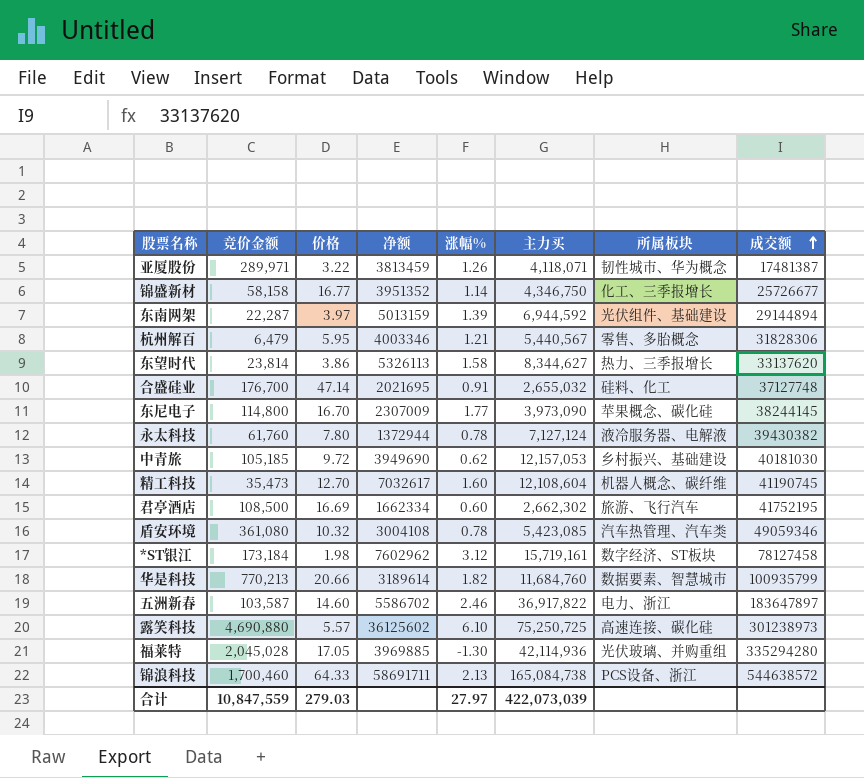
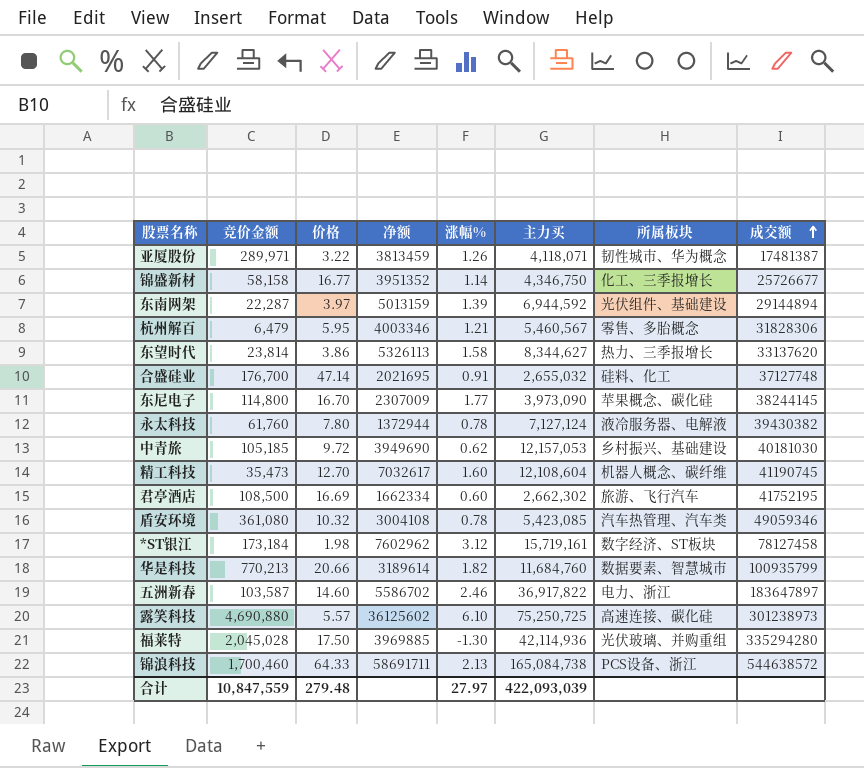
杭州解百 | 主力买: 5,440,567 -> 5,460,567
福莱特 | 价格: 17.05 -> 17.50
合计 | 价格: 279.03 -> 279.48
合计 | 主力买: 422,073,039 -> 422,093,039

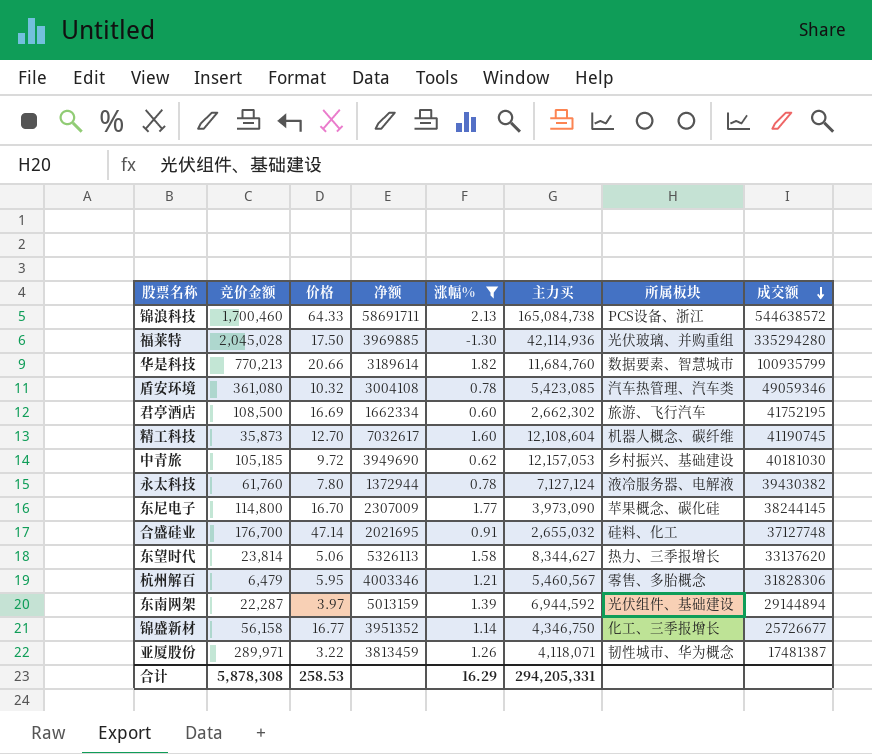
filter: none -> 涨幅% <= 2.13
row order: 成交额 ascending -> 成交额 descending
精工科技 | 竞价金额: 35,473 -> 35,873
东望时代 | 价格: 3.86 -> 5.06
锦盛新材 | 竞价金额: 58,158 -> 56,158
合计 | 竞价金额: 10,847,559 -> 5,878,308
合计 | 价格: 279.48 -> 258.53
合计 | 涨幅%: 27.97 -> 16.29
合计 | 主力买: 422,093,039 -> 294,205,331

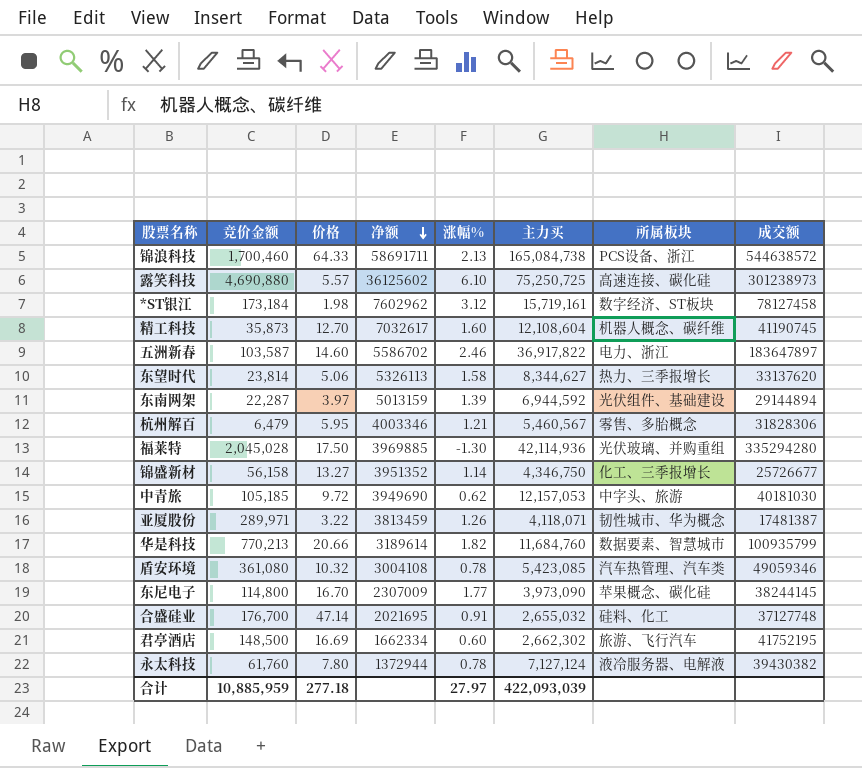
filter: 涨幅% <= 2.13 -> none
row order: 成交额 descending -> 净额 descending
锦盛新材 | 价格: 16.77 -> 13.27
中青旅 | 所属板块: 乡村振兴、基础建设 -> 中字头、旅游
君亭酒店 | 竞价金额: 108,500 -> 148,500
合计 | 竞价金额: 5,878,308 -> 10,885,959
合计 | 价格: 258.53 -> 277.18
合计 | 涨幅%: 16.29 -> 27.97
合计 | 主力买: 294,205,331 -> 422,093,039

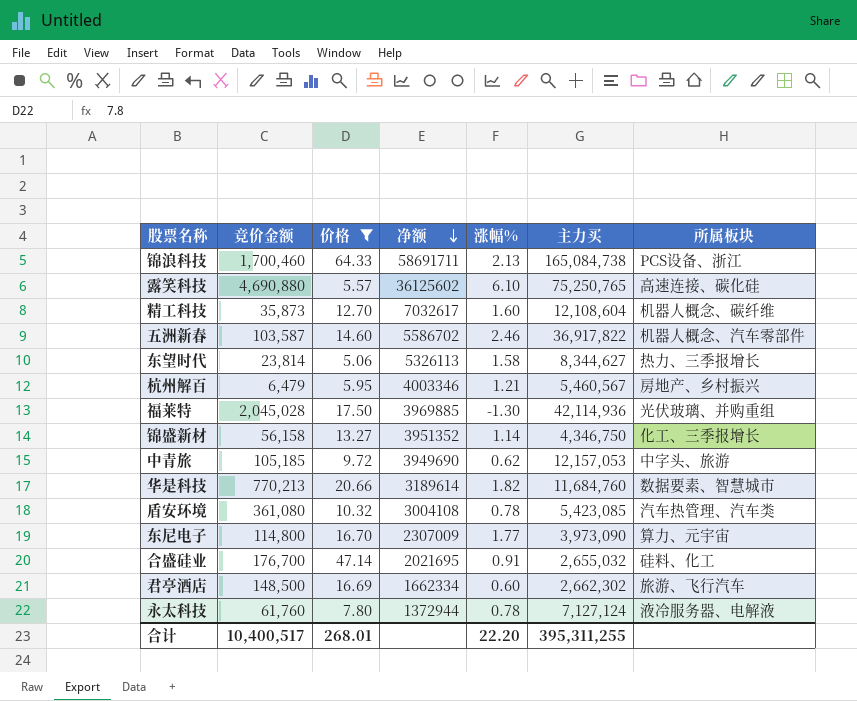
filter: none -> 价格 >= 5.06
column 成交额 | position: 8 -> none
露笑科技 | 主力买: 75,250,725 -> 75,250,765
五洲新春 | 所属板块: 电力、浙江 -> 机器人概念、汽车零部件
杭州解百 | 所属板块: 零售、多胎概念 -> 房地产、乡村振兴
东尼电子 | 所属板块: 苹果概念、碳化硅 -> 算力、元宇宙
合计 | 竞价金额: 10,885,959 -> 10,400,517
合计 | 价格: 277.18 -> 268.01
合计 | 涨幅%: 27.97 -> 22.20
合计 | 主力买: 422,093,039 -> 395,311,255

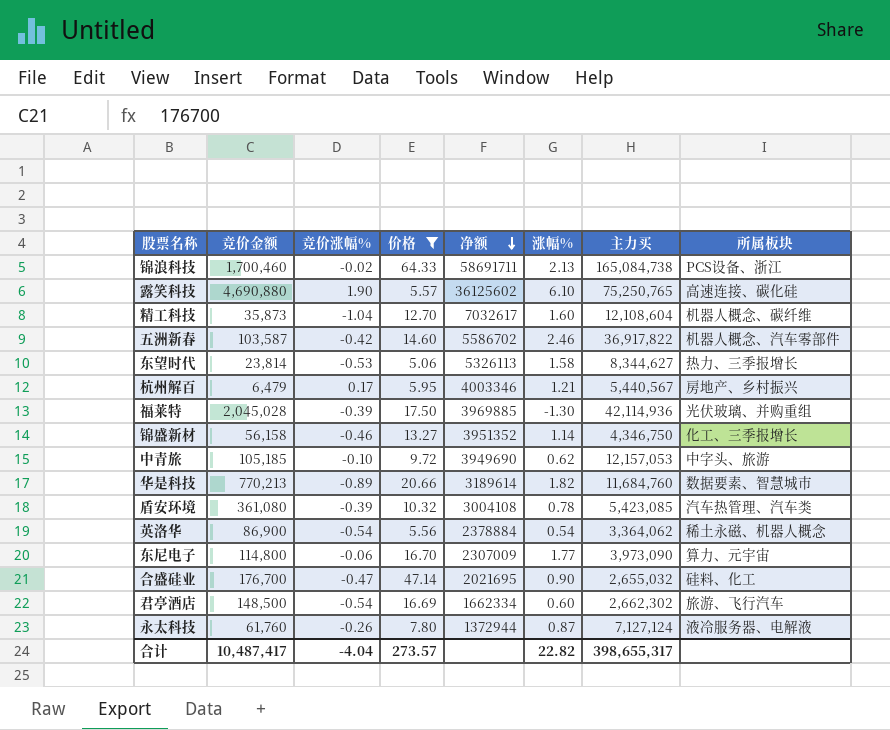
column 竞价涨幅% | position: none -> 3
杭州解百 | 主力买: 5,460,567 -> 5,440,567
row 英洛华: none -> 86,900 | -0.54 | 5.56 | 2378884 | 0.54 | 3,364,062 | 稀土永磁、机器人概念
合盛硅业 | 涨幅%: 0.91 -> 0.90
永太科技 | 涨幅%: 0.78 -> 0.87
合计 | 竞价金额: 10,400,517 -> 10,487,417
合计 | 价格: 268.01 -> 273.57
合计 | 涨幅%: 22.20 -> 22.82
合计 | 主力买: 395,311,255 -> 398,655,317

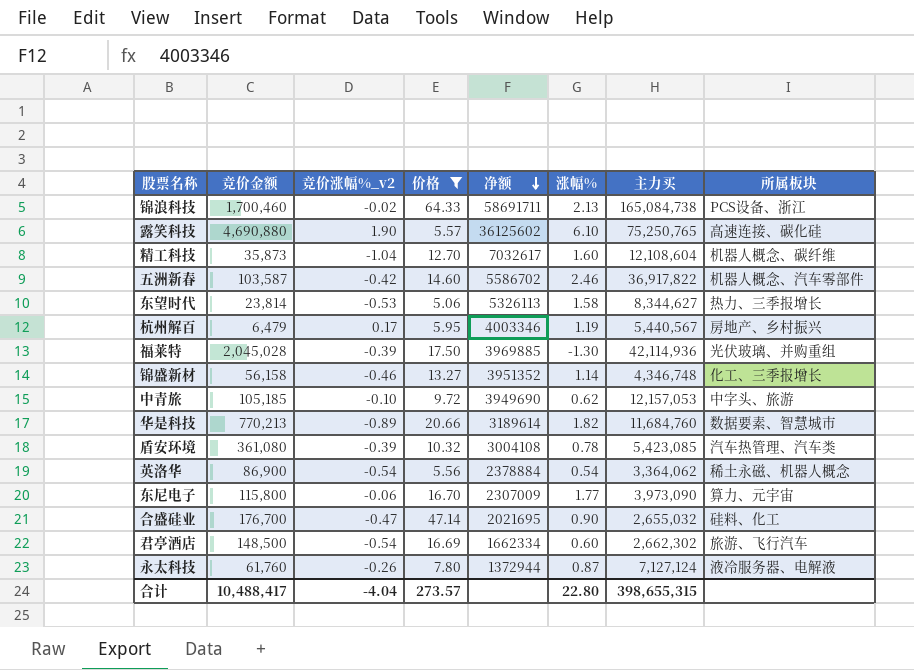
column name: 竞价涨幅% -> 竞价涨幅%_v2
杭州解百 | 涨幅%: 1.21 -> 1.19
锦盛新材 | 主力买: 4,346,750 -> 4,346,748
东尼电子 | 竞价金额: 114,800 -> 115,800
合计 | 竞价金额: 10,487,417 -> 10,488,417
合计 | 涨幅%: 22.82 -> 22.80
合计 | 主力买: 398,655,317 -> 398,655,315

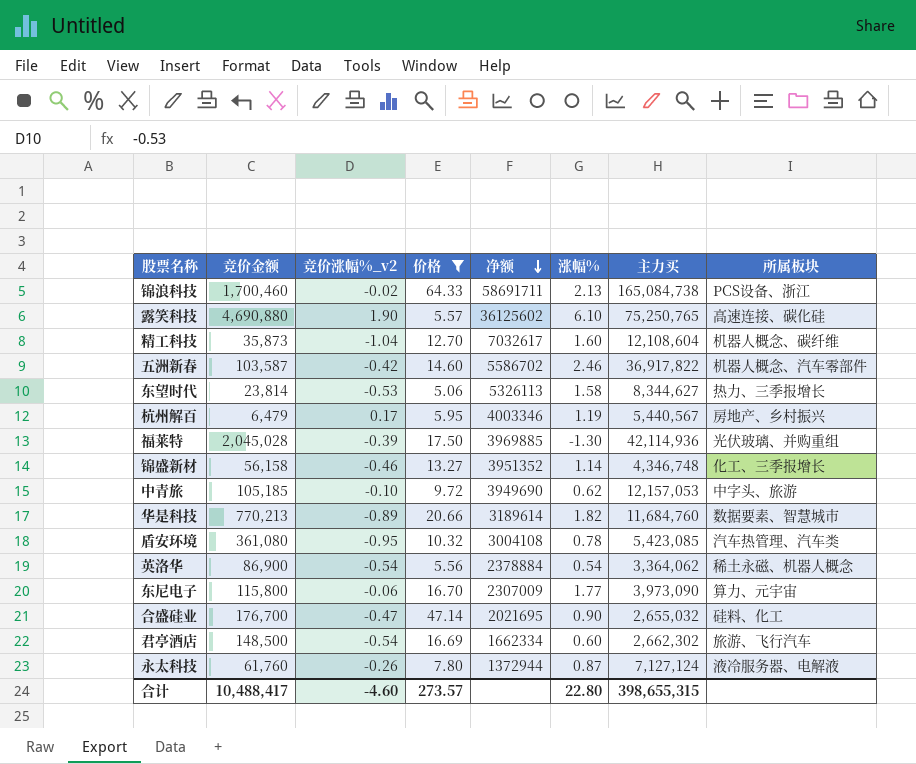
盾安环境 | 竞价涨幅%_v2: -0.39 -> -0.95
合计 | 竞价涨幅%_v2: -4.04 -> -4.60

